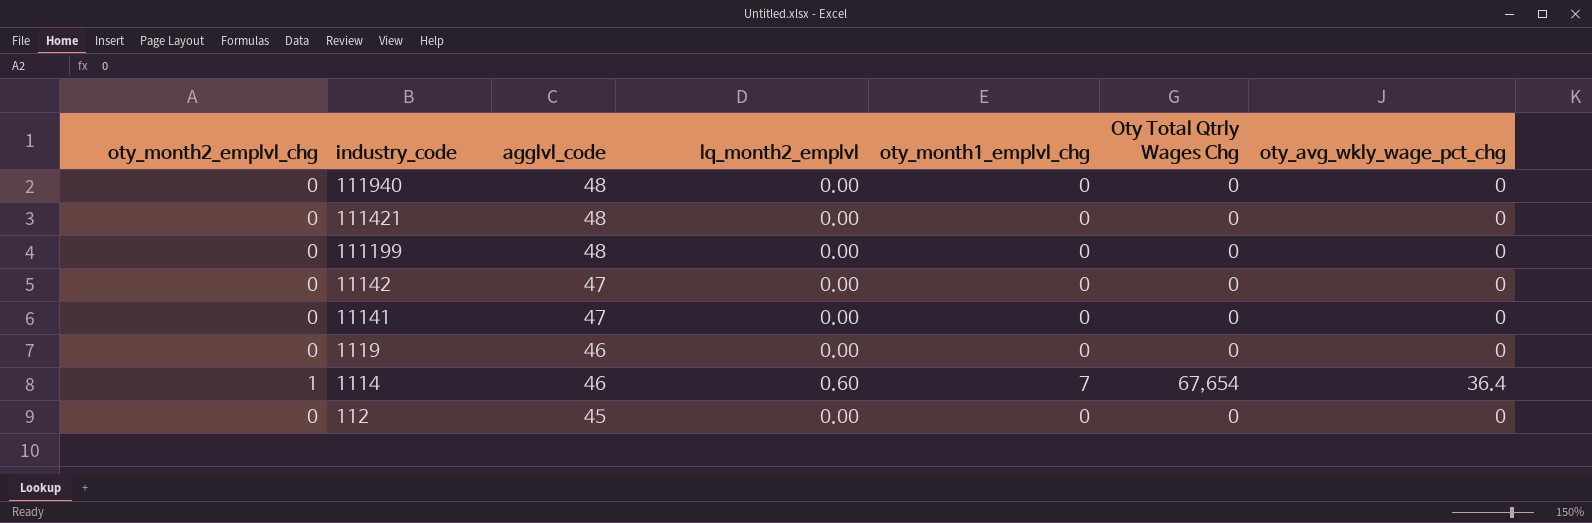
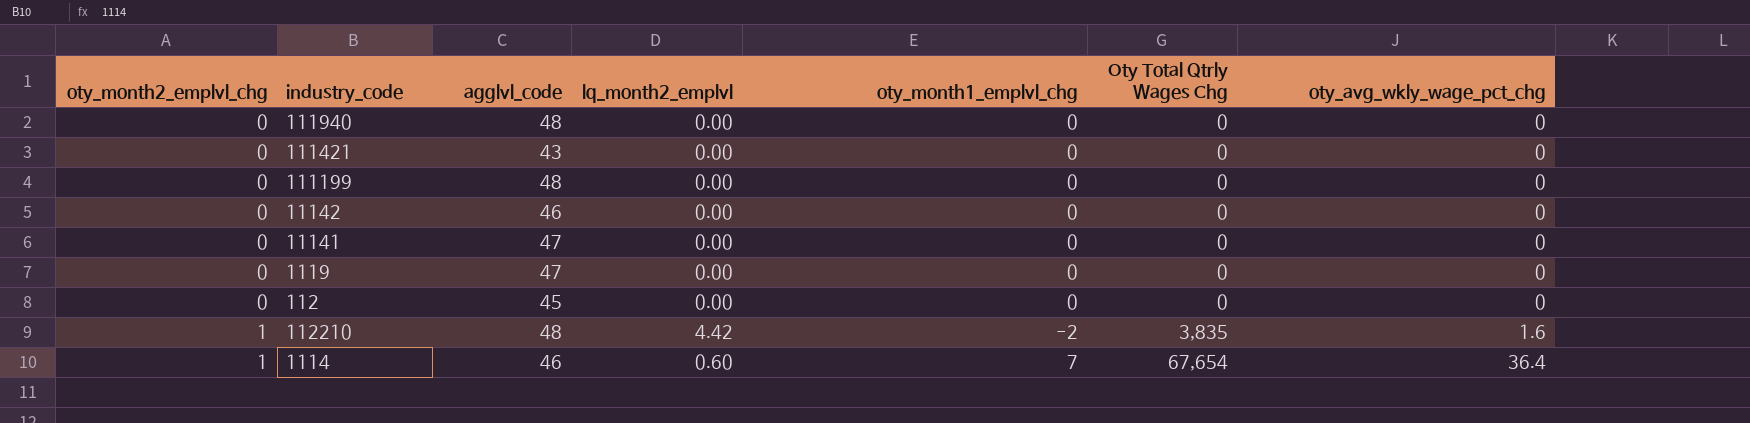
row order: industry_code descending -> oty_month2_emplvl_chg ascending
111421 | agglvl_code: 48 -> 43
11142 | agglvl_code: 47 -> 46
1119 | agglvl_code: 46 -> 47
row 112210: none -> 1 | 48 | 4.42 | -2 | 3,835 | 1.6

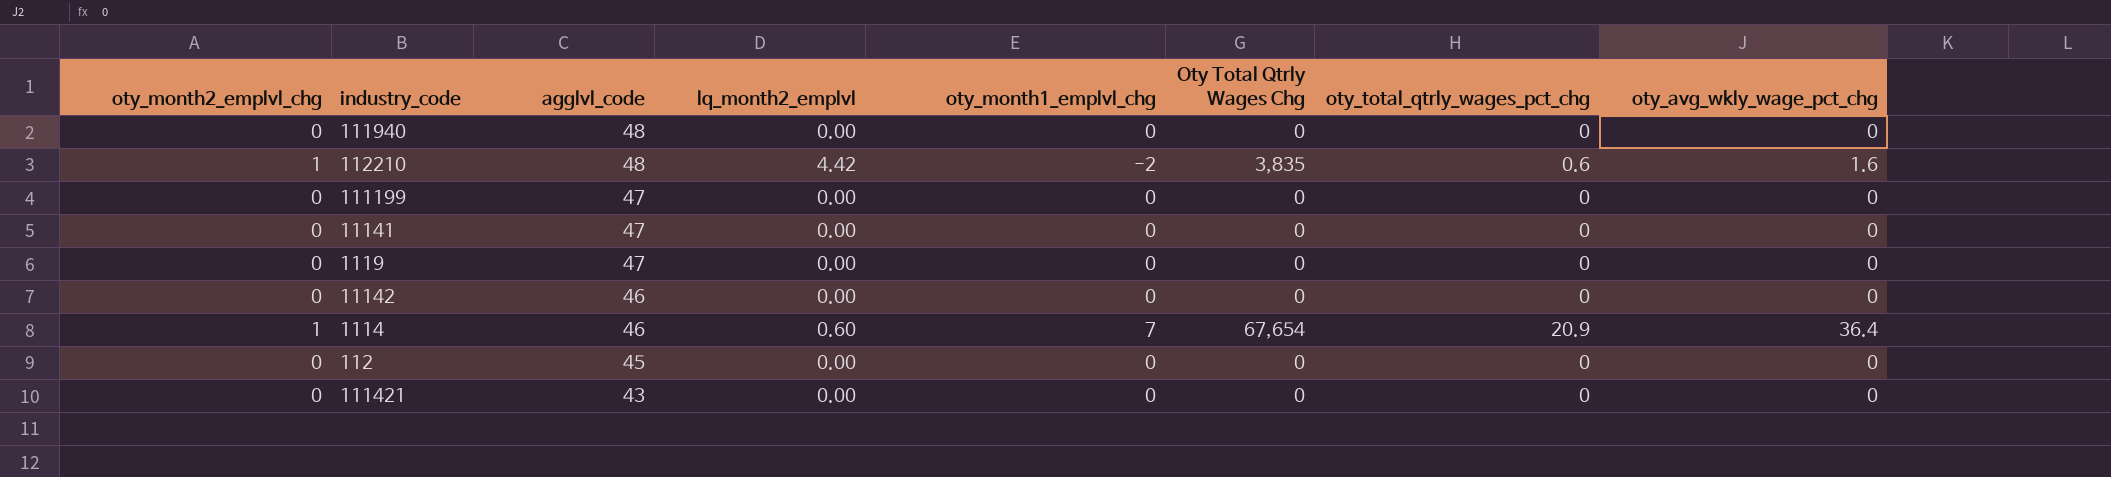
row order: oty_month2_emplvl_chg ascending -> agglvl_code descending
column oty_total_qtrly_wages_pct_chg | position: none -> 7
111199 | agglvl_code: 48 -> 47

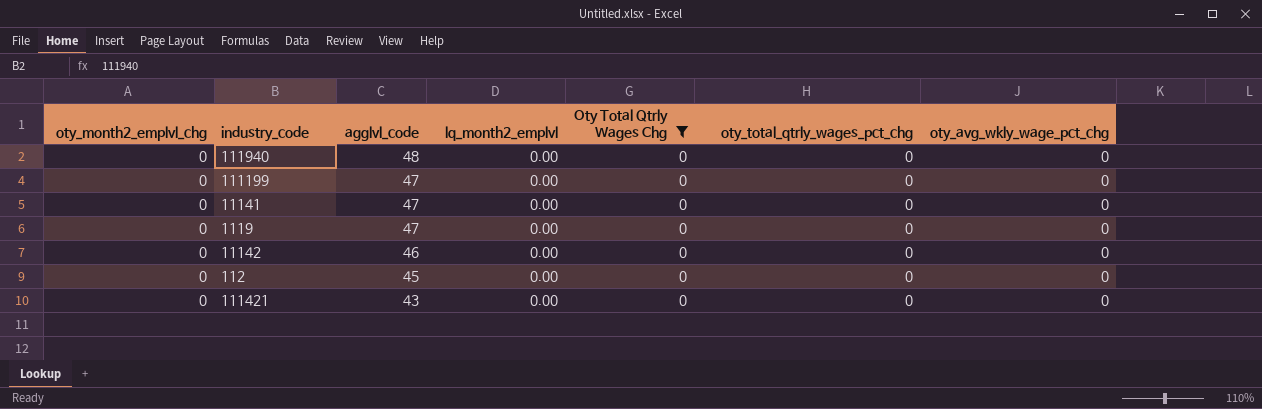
filter: none -> Oty Total Qtrly Wages Chg = 0
column oty_month1_emplvl_chg | position: 5 -> none

